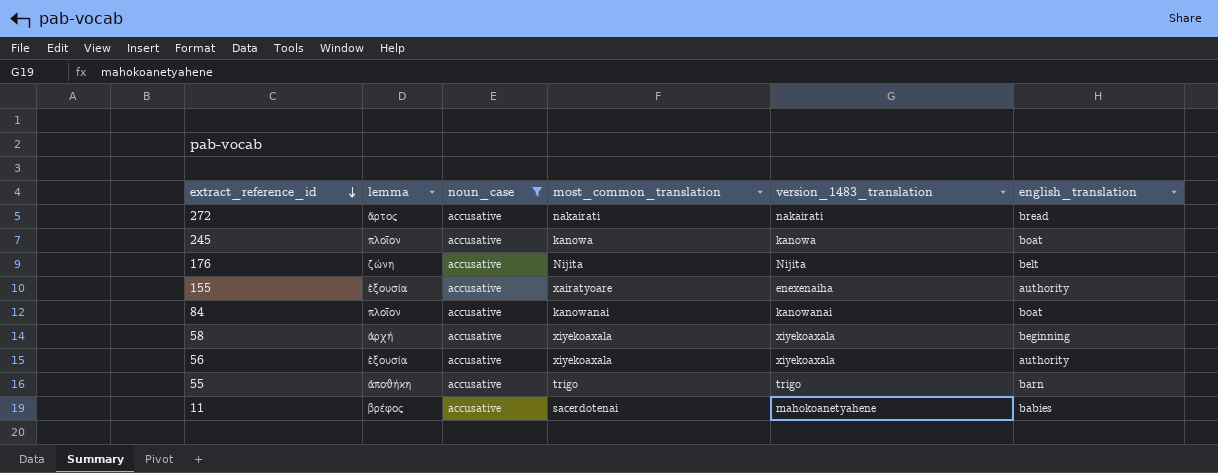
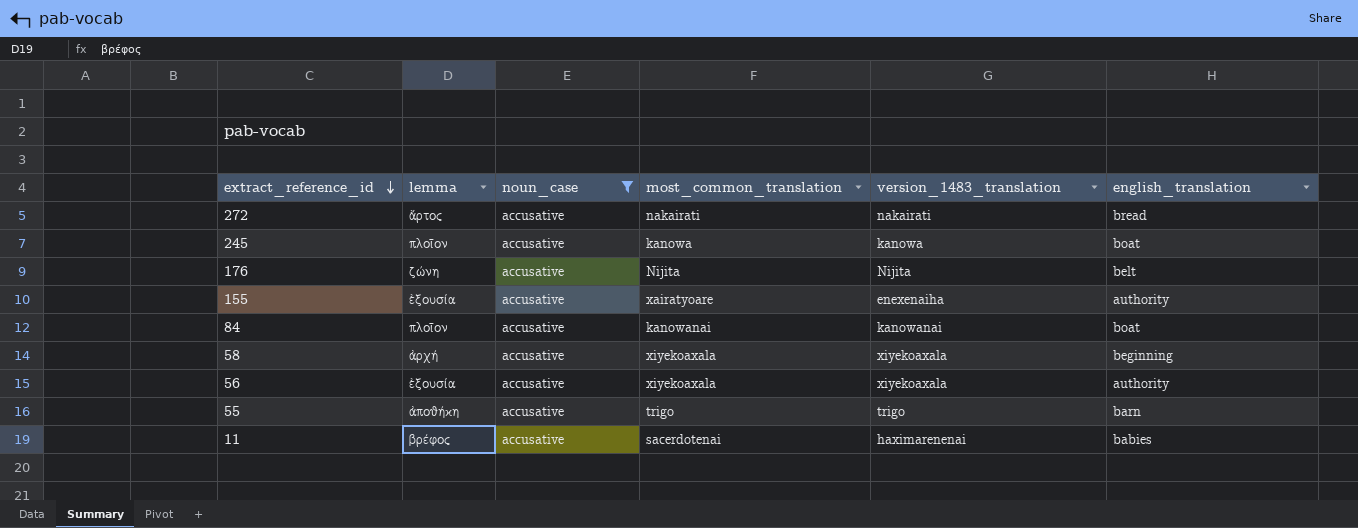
11 | version_1483_translation: mahokoanetyahene -> haximarenenai

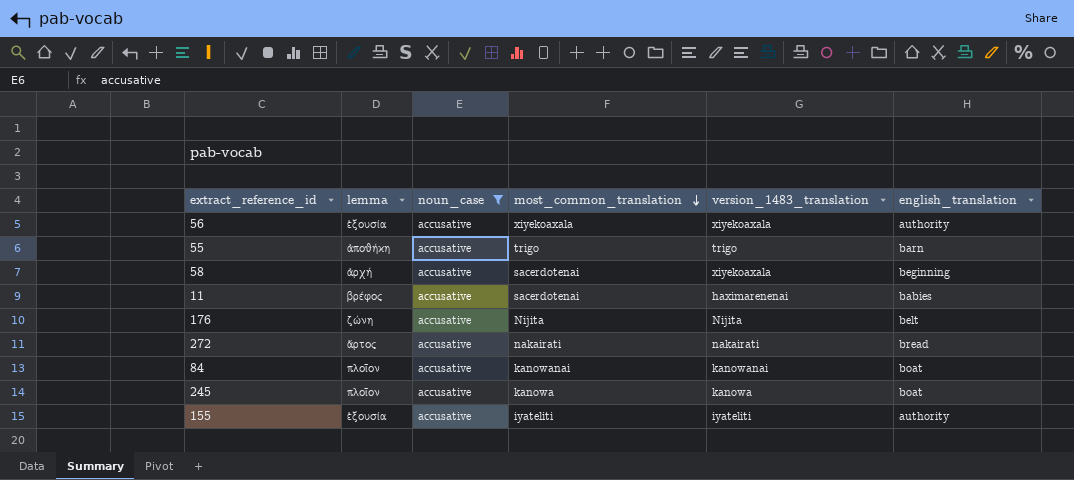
row order: extract_reference_id descending -> most_common_translation descending
58 | most_common_translation: xiyekoaxala -> sacerdotenai
155 | most_common_translation: xairatyoare -> iyateliti
155 | version_1483_translation: enexenaiha -> iyateliti

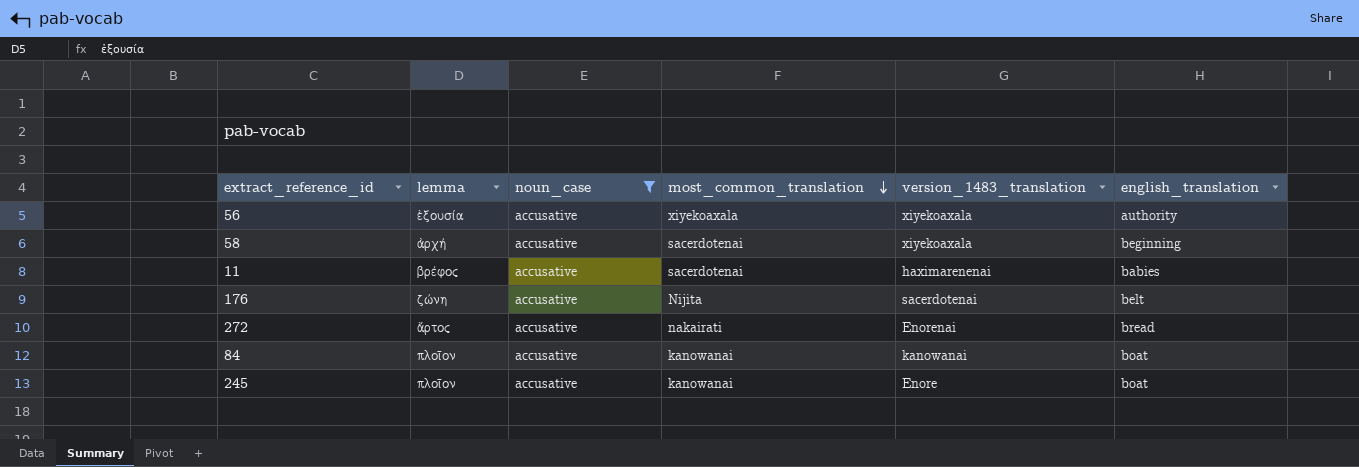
row 55: ἀποθήκη | accusative | trigo | trigo | barn -> none
row 155: ἐξουσία | accusative | iyateliti | iyateliti | authority -> none
176 | version_1483_translation: Nijita -> sacerdotenai
272 | version_1483_translation: nakairati -> Enorenai
245 | most_common_translation: kanowa -> kanowanai
245 | version_1483_translation: kanowa -> Enore

